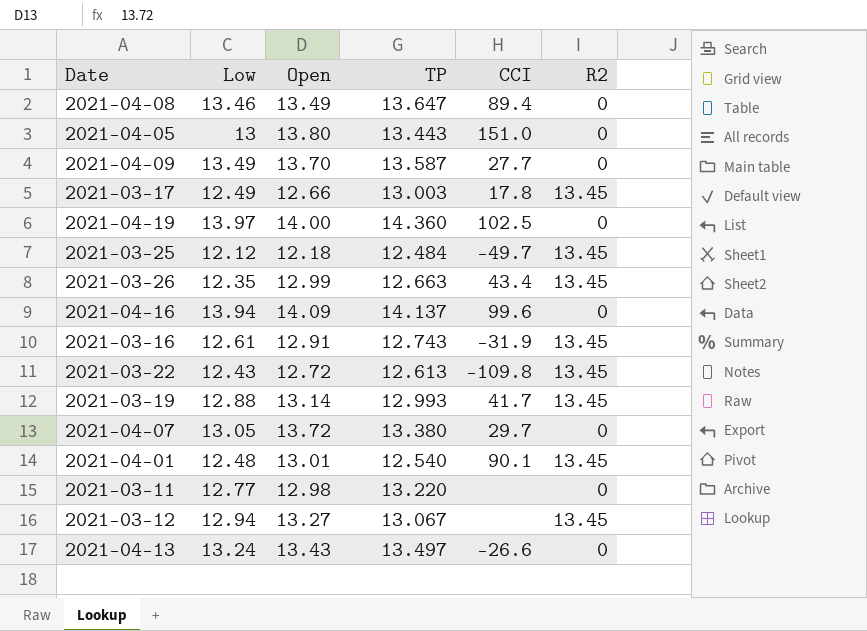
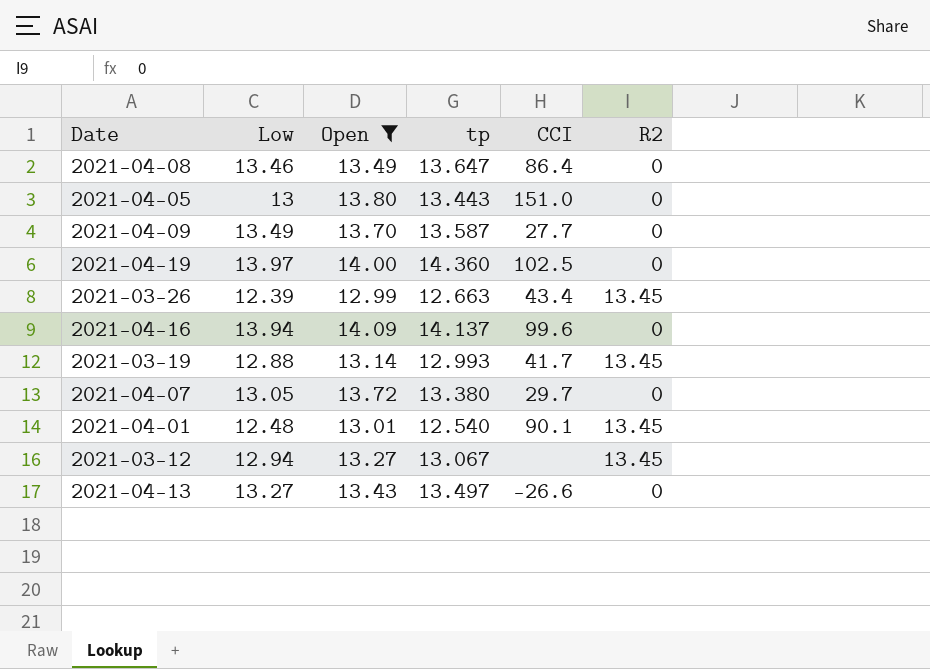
filter: none -> Open >= 12.99
column name: TP -> tp
2021-04-08 | CCI: 89.4 -> 86.4
2021-03-26 | Low: 12.35 -> 12.39
2021-04-13 | Low: 13.24 -> 13.27

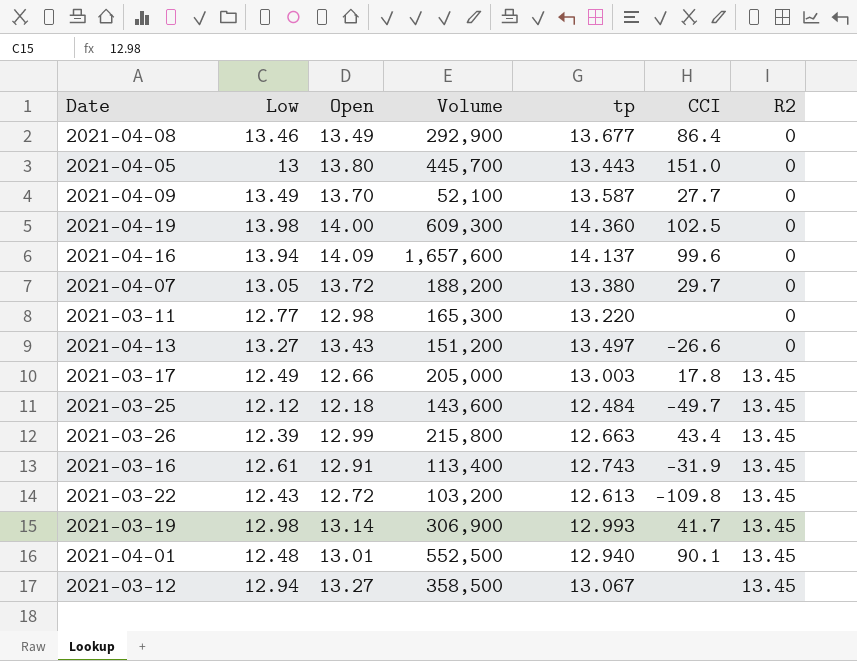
filter: Open >= 12.99 -> none
row order: none -> R2 ascending
column Volume | position: none -> 4
2021-04-08 | tp: 13.647 -> 13.677
2021-04-19 | Low: 13.97 -> 13.98
2021-03-19 | Low: 12.88 -> 12.98
2021-04-01 | tp: 12.540 -> 12.940

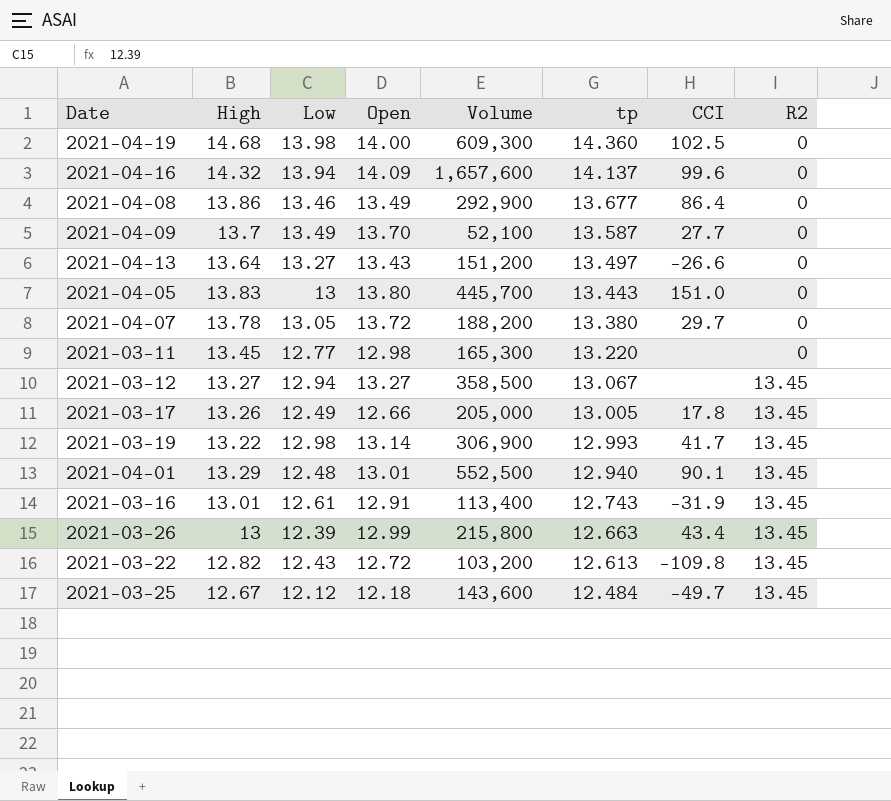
row order: R2 ascending -> tp descending
column High | position: none -> 2
2021-03-17 | tp: 13.003 -> 13.005

